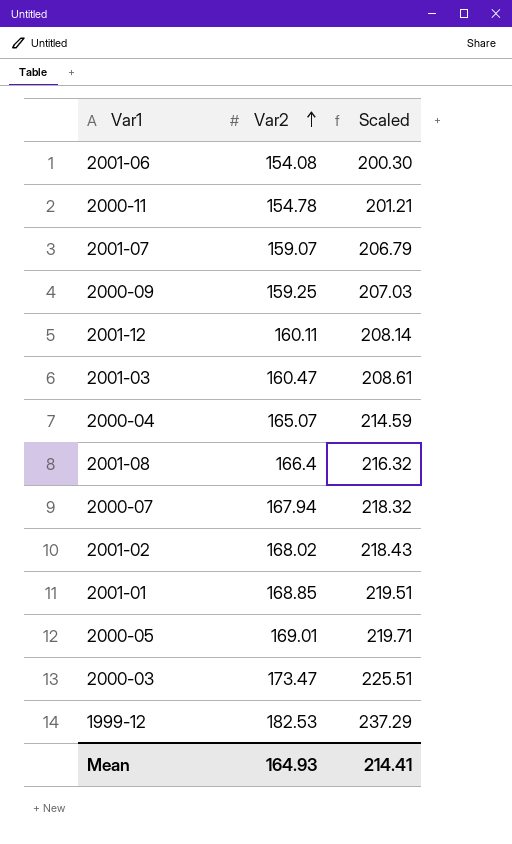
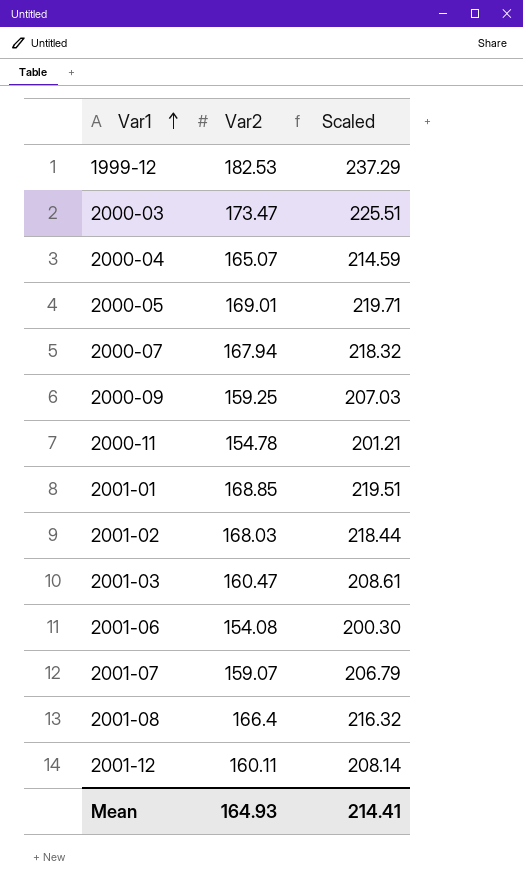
row order: Var2 ascending -> Var1 ascending
2001-02 | Var2: 168.02 -> 168.03
2001-02 | Scaled: 218.43 -> 218.44

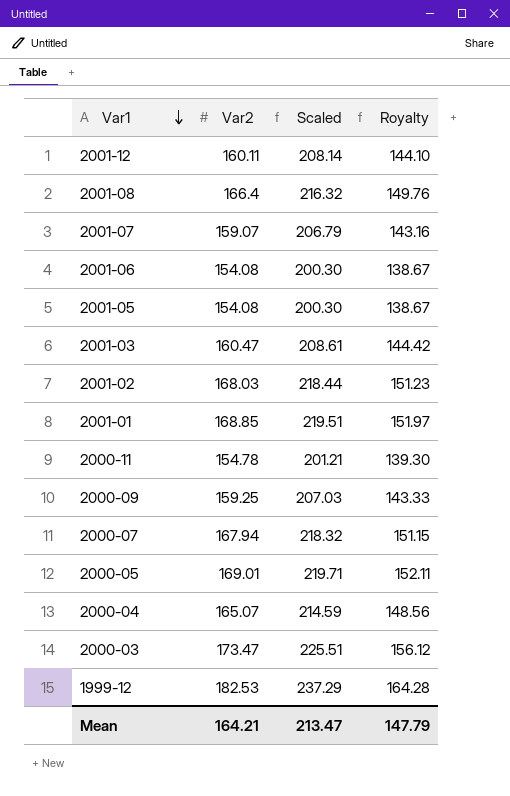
row order: Var1 ascending -> Var1 descending
column Royalty | formula: none -> [Var2] * 0.9
row 2001-05: none -> 154.08 | 200.30 | 138.67
Mean | Var2: 164.93 -> 164.21
Mean | Scaled: 214.41 -> 213.47

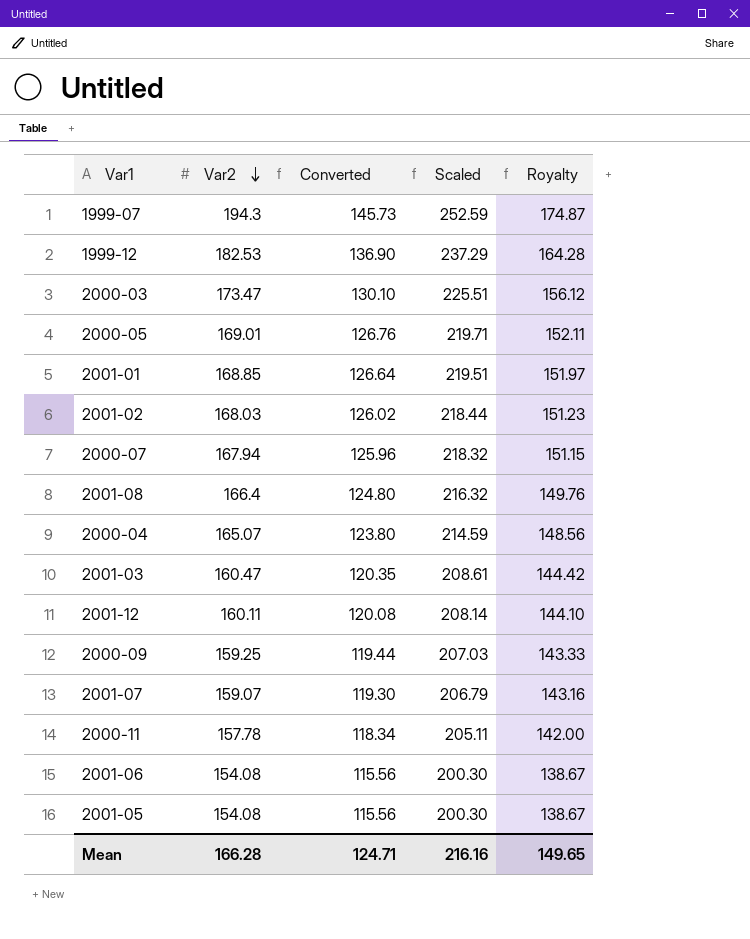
row order: Var1 descending -> Var2 descending
column Converted | formula: none -> [Var2] * 0.75
row 1999-07: none -> 194.3 | 145.73 | 252.59 | 174.87
2000-11 | Var2: 154.78 -> 157.78
2000-11 | Scaled: 201.21 -> 205.11
2000-11 | Royalty: 139.30 -> 142.00
Mean | Var2: 164.21 -> 166.28
Mean | Scaled: 213.47 -> 216.16
Mean | Royalty: 147.79 -> 149.65

